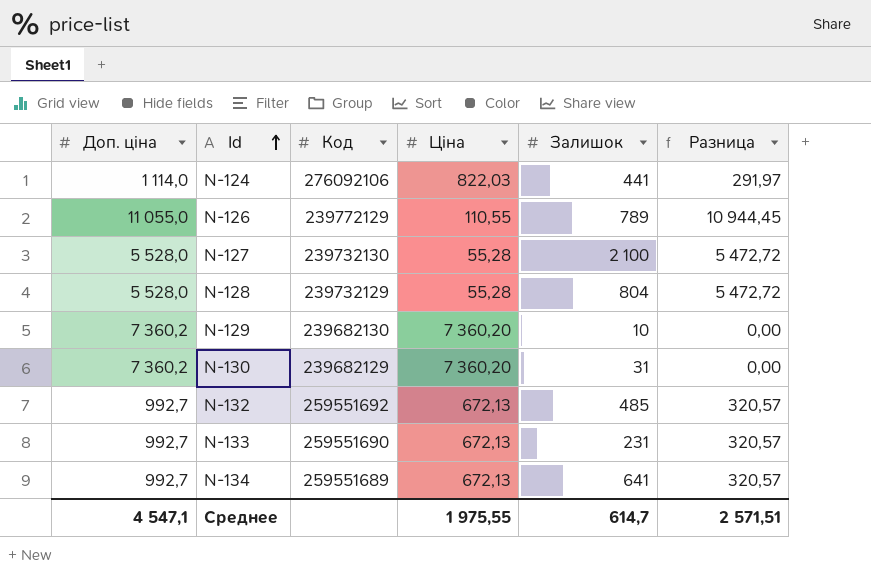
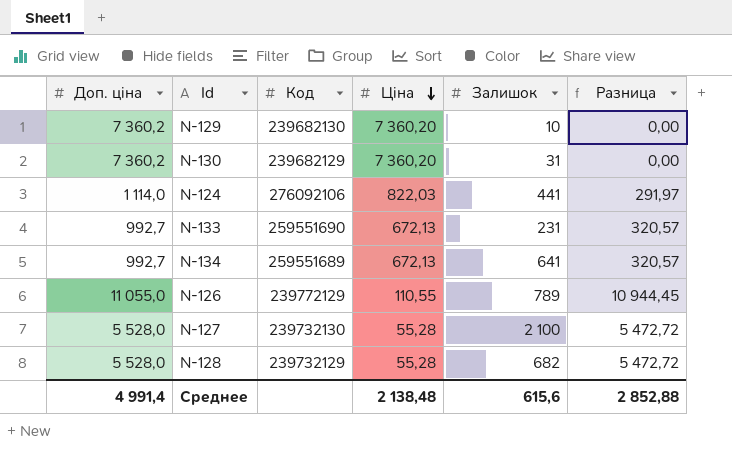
row order: Id ascending -> Ціна descending
row N-132: 992,7 | 259551692 | 672,13 | 485 | 320,57 -> none
N-128 | Залишок: 804 -> 682
Среднее | Доп. ціна: 4 547,1 -> 4 991,4
Среднее | Ціна: 1 975,55 -> 2 138,48
Среднее | Залишок: 614,7 -> 615,6
Среднее | Разница: 2 571,51 -> 2 852,88

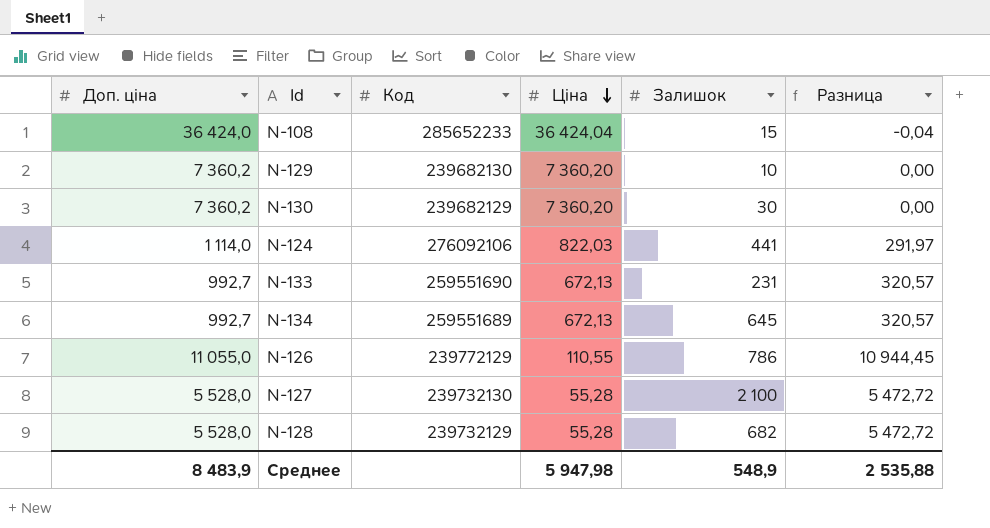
row N-108: none -> 36 424,0 | 285652233 | 36 424,04 | 15 | -0,04
N-130 | Залишок: 31 -> 30
N-134 | Залишок: 641 -> 645
N-126 | Залишок: 789 -> 786
Среднее | Доп. ціна: 4 991,4 -> 8 483,9
Среднее | Ціна: 2 138,48 -> 5 947,98
Среднее | Залишок: 615,6 -> 548,9
Среднее | Разница: 2 852,88 -> 2 535,88

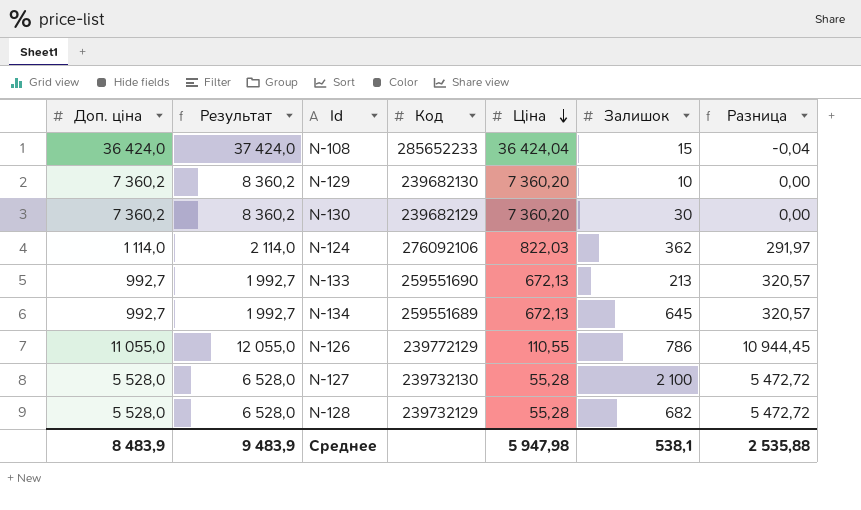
column Результат | formula: none -> [Доп. ціна] + 1000
N-124 | Залишок: 441 -> 362
N-133 | Залишок: 231 -> 213
Среднее | Залишок: 548,9 -> 538,1

